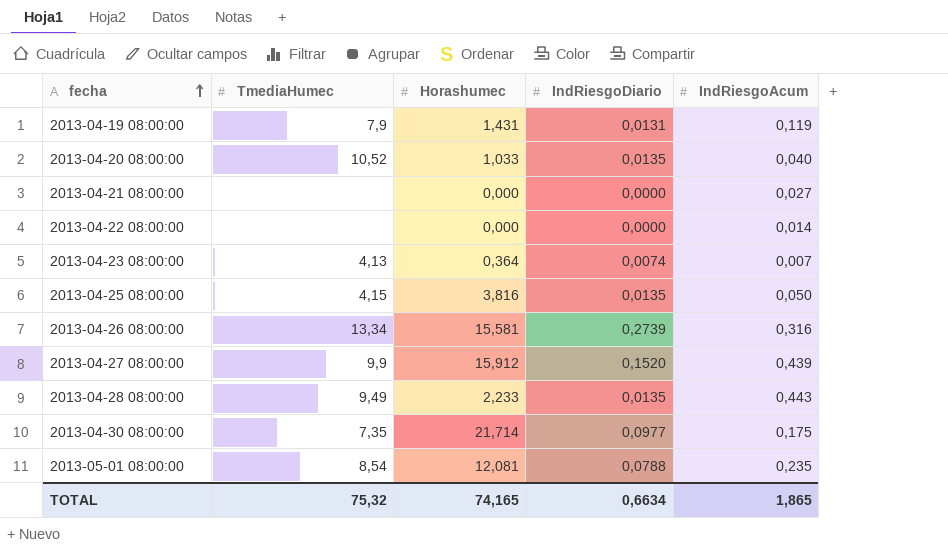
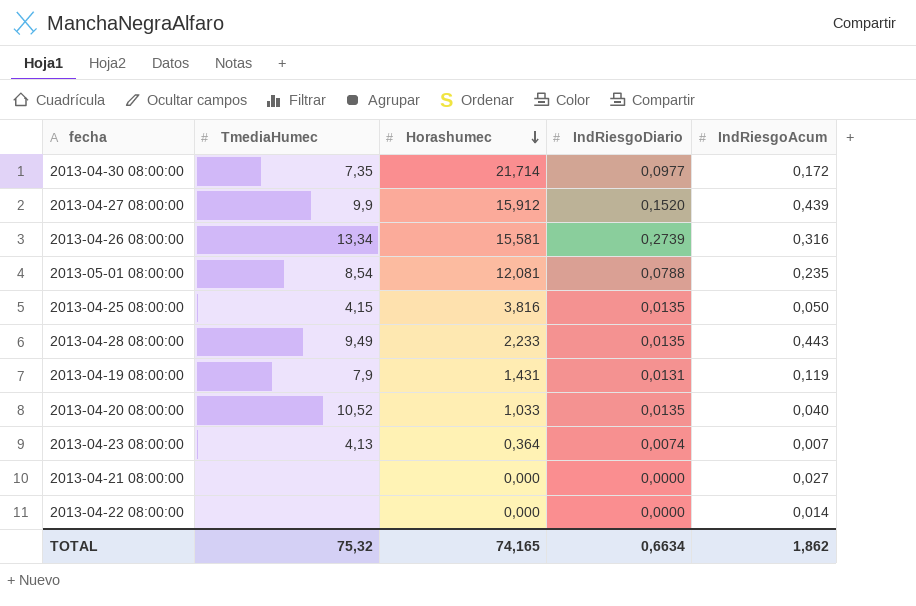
row order: fecha ascending -> Horashumec descending
2013-04-30 08:00:00 | IndRiesgoAcum: 0,175 -> 0,172
TOTAL | IndRiesgoAcum: 1,865 -> 1,862

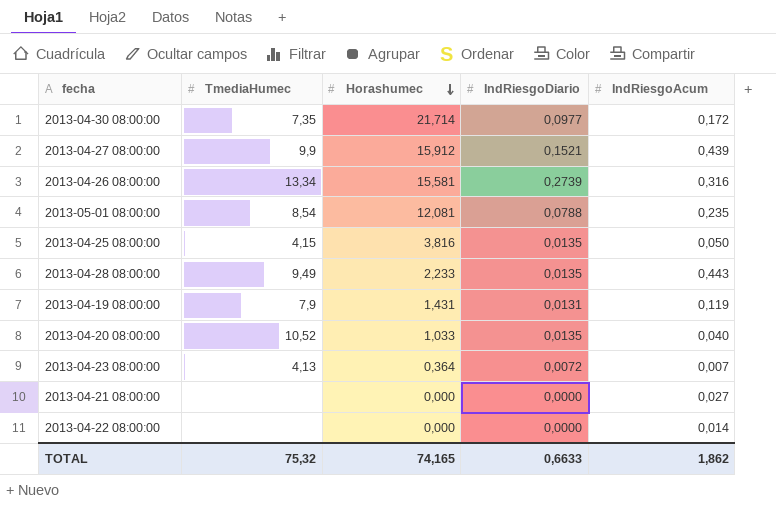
2013-04-27 08:00:00 | IndRiesgoDiario: 0,1520 -> 0,1521
2013-04-23 08:00:00 | IndRiesgoDiario: 0,0074 -> 0,0072
TOTAL | IndRiesgoDiario: 0,6634 -> 0,6633

